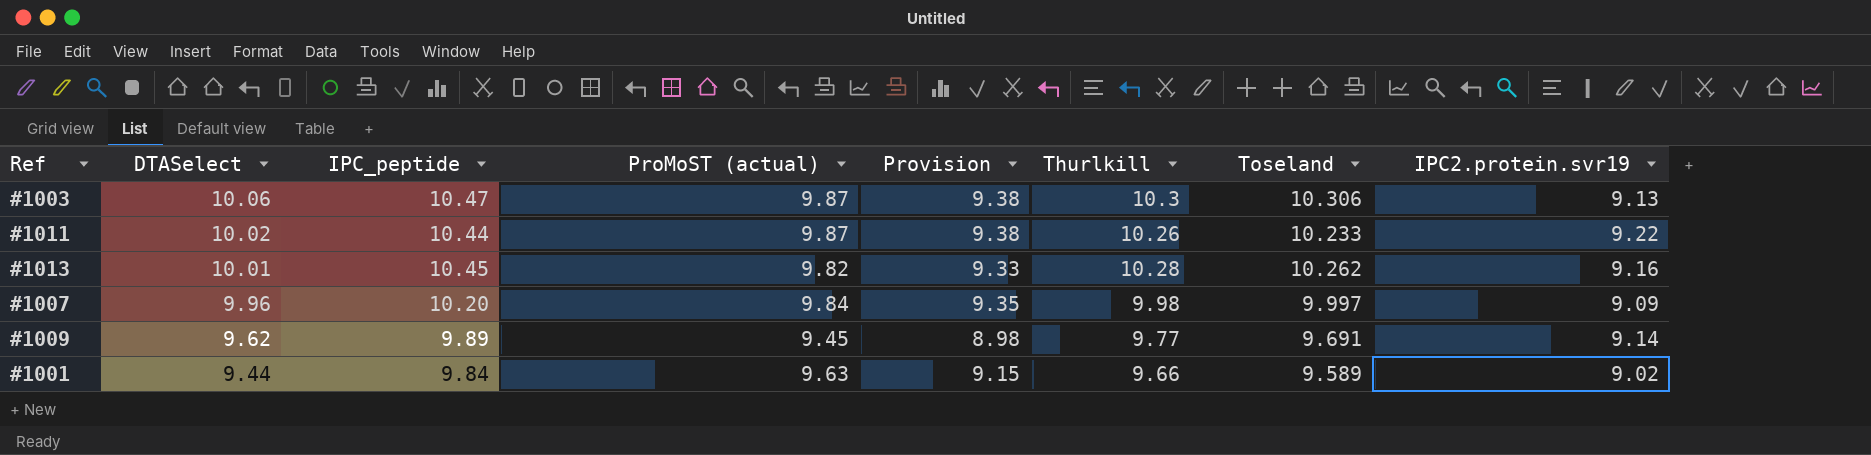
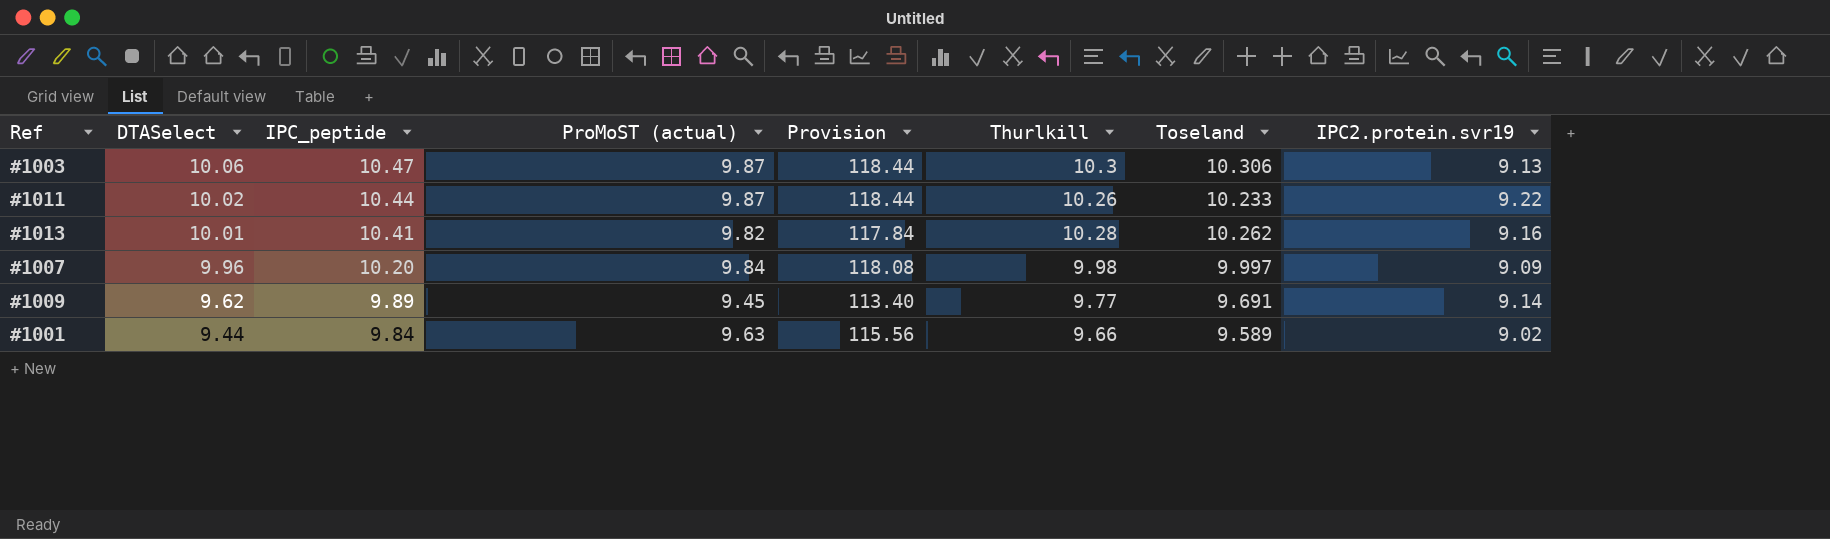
column Provision | formula: [ProMoST (actual)] * 0.95 -> [ProMoST (actual)] * 12
#1013 | IPC_peptide: 10.45 -> 10.41

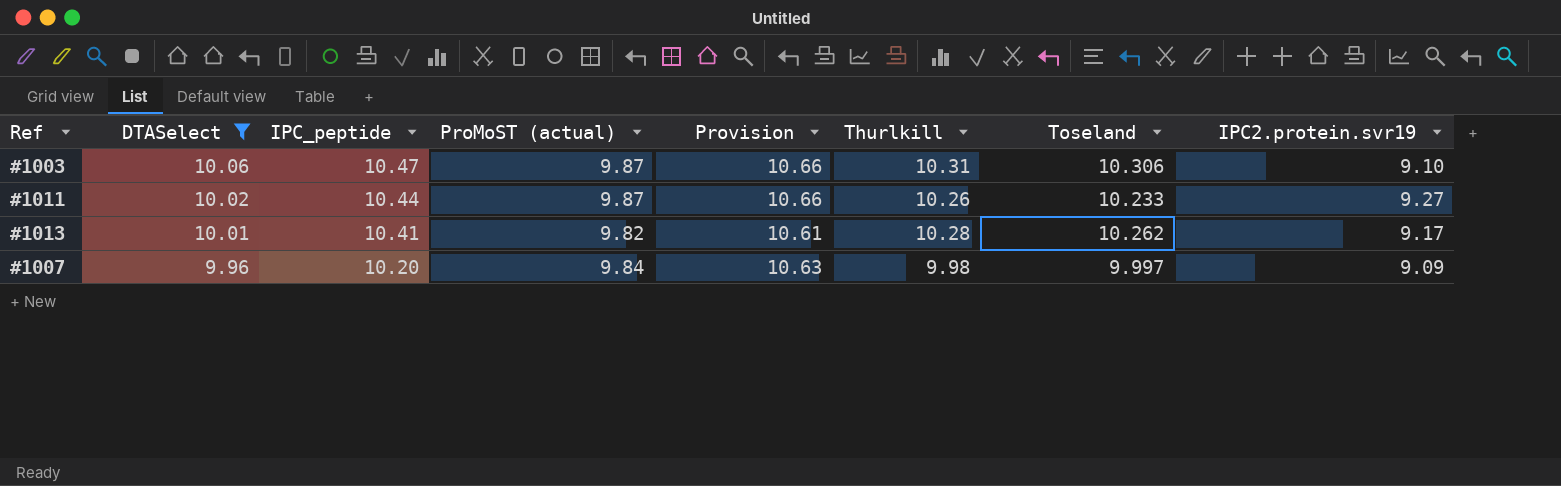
filter: none -> DTASelect >= 9.96
column Provision | formula: [ProMoST (actual)] * 12 -> [ProMoST (actual)] * 1.08
#1003 | Thurlkill: 10.3 -> 10.31
#1003 | IPC2.protein.svr19: 9.13 -> 9.10
#1011 | IPC2.protein.svr19: 9.22 -> 9.27
#1013 | IPC2.protein.svr19: 9.16 -> 9.17

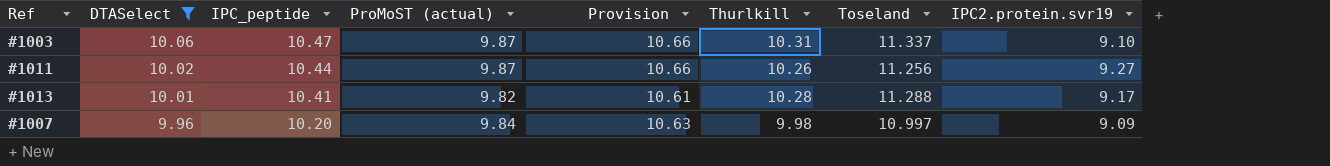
#1003 | Toseland: 10.306 -> 11.337
#1011 | Toseland: 10.233 -> 11.256
#1013 | Toseland: 10.262 -> 11.288
#1007 | Toseland: 9.997 -> 10.997

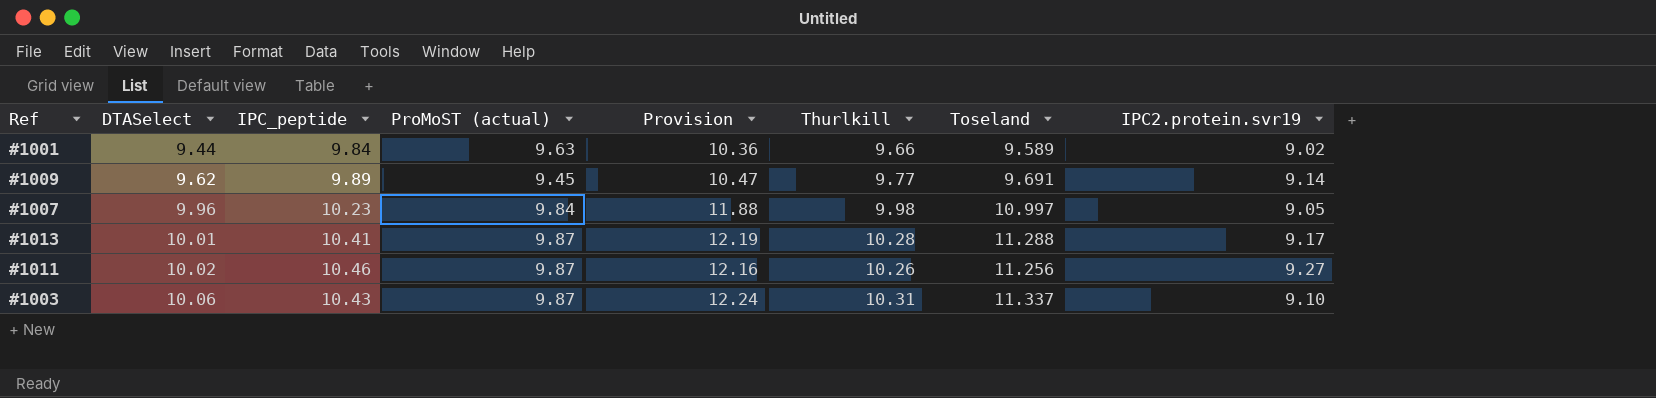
filter: DTASelect >= 9.96 -> none
row order: DTASelect descending -> DTASelect ascending
column Provision | formula: [ProMoST (actual)] * 1.08 -> [Toseland] * 1.08
#1007 | IPC_peptide: 10.20 -> 10.23
#1007 | IPC2.protein.svr19: 9.09 -> 9.05
#1013 | ProMoST (actual): 9.82 -> 9.87
#1011 | IPC_peptide: 10.44 -> 10.46
#1003 | IPC_peptide: 10.47 -> 10.43

